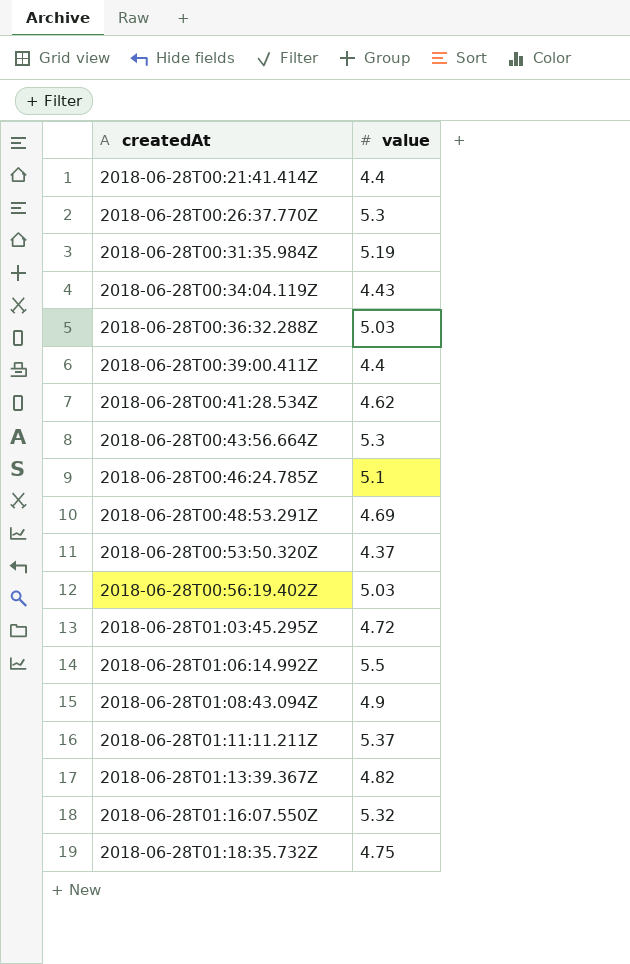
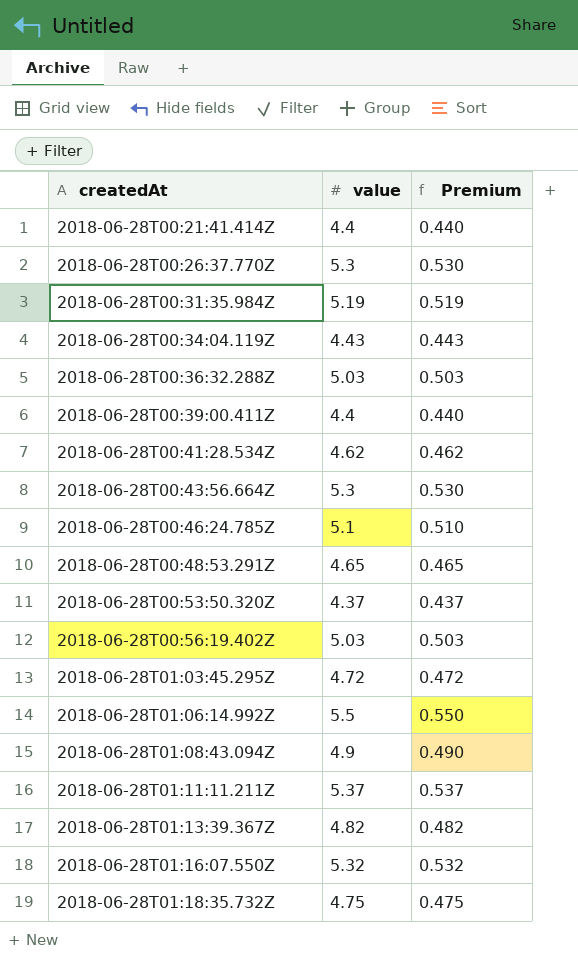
column Premium | formula: none -> [value] * 0.1
2018-06-28T00:48:53.291Z | value: 4.69 -> 4.65

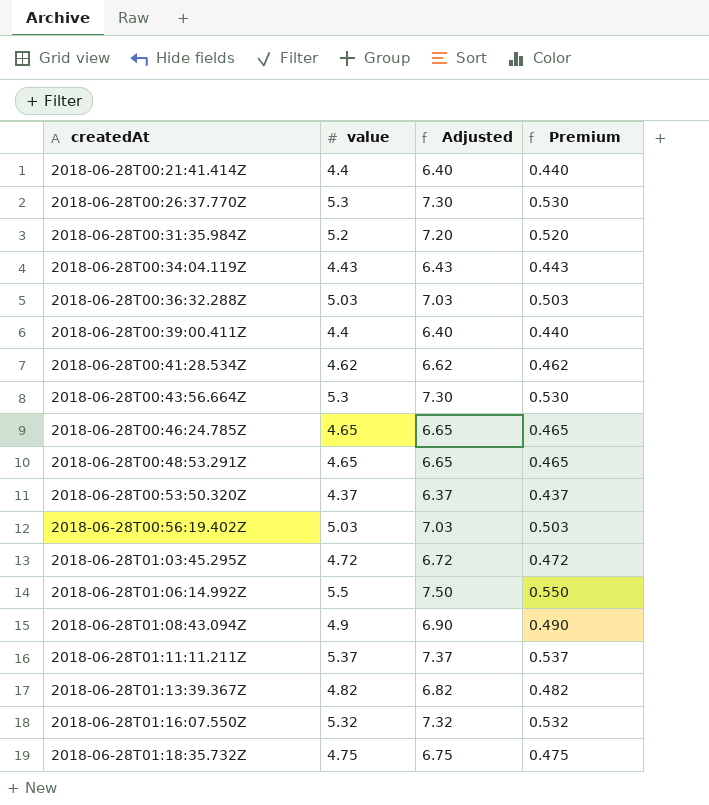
column Adjusted | formula: none -> [value] + 2
2018-06-28T00:31:35.984Z | value: 5.19 -> 5.2
2018-06-28T00:31:35.984Z | Premium: 0.519 -> 0.520
2018-06-28T00:46:24.785Z | value: 5.1 -> 4.65
2018-06-28T00:46:24.785Z | Premium: 0.510 -> 0.465

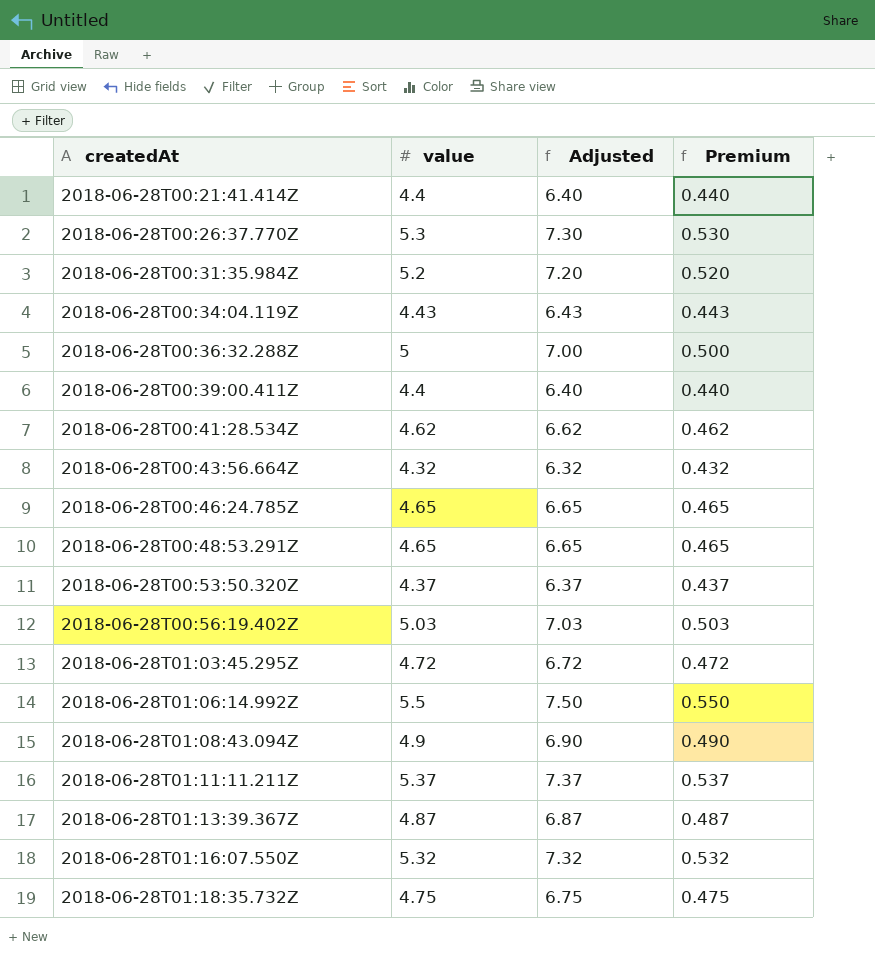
2018-06-28T00:36:32.288Z | value: 5.03 -> 5
2018-06-28T00:36:32.288Z | Adjusted: 7.03 -> 7.00
2018-06-28T00:36:32.288Z | Premium: 0.503 -> 0.500
2018-06-28T00:43:56.664Z | value: 5.3 -> 4.32
2018-06-28T00:43:56.664Z | Adjusted: 7.30 -> 6.32
2018-06-28T00:43:56.664Z | Premium: 0.530 -> 0.432
2018-06-28T01:13:39.367Z | value: 4.82 -> 4.87
2018-06-28T01:13:39.367Z | Adjusted: 6.82 -> 6.87
2018-06-28T01:13:39.367Z | Premium: 0.482 -> 0.487

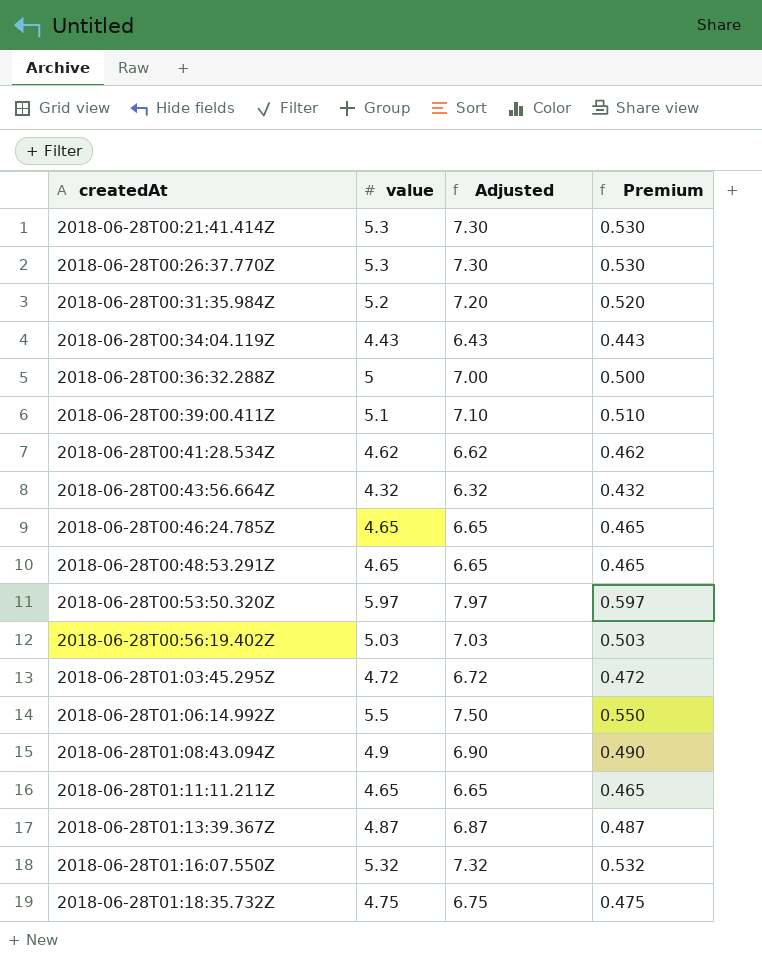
2018-06-28T00:21:41.414Z | value: 4.4 -> 5.3
2018-06-28T00:21:41.414Z | Adjusted: 6.40 -> 7.30
2018-06-28T00:21:41.414Z | Premium: 0.440 -> 0.530
2018-06-28T00:39:00.411Z | value: 4.4 -> 5.1
2018-06-28T00:39:00.411Z | Adjusted: 6.40 -> 7.10
2018-06-28T00:39:00.411Z | Premium: 0.440 -> 0.510
2018-06-28T00:53:50.320Z | value: 4.37 -> 5.97
2018-06-28T00:53:50.320Z | Adjusted: 6.37 -> 7.97
2018-06-28T00:53:50.320Z | Premium: 0.437 -> 0.597
2018-06-28T01:11:11.211Z | value: 5.37 -> 4.65
2018-06-28T01:11:11.211Z | Adjusted: 7.37 -> 6.65
2018-06-28T01:11:11.211Z | Premium: 0.537 -> 0.465

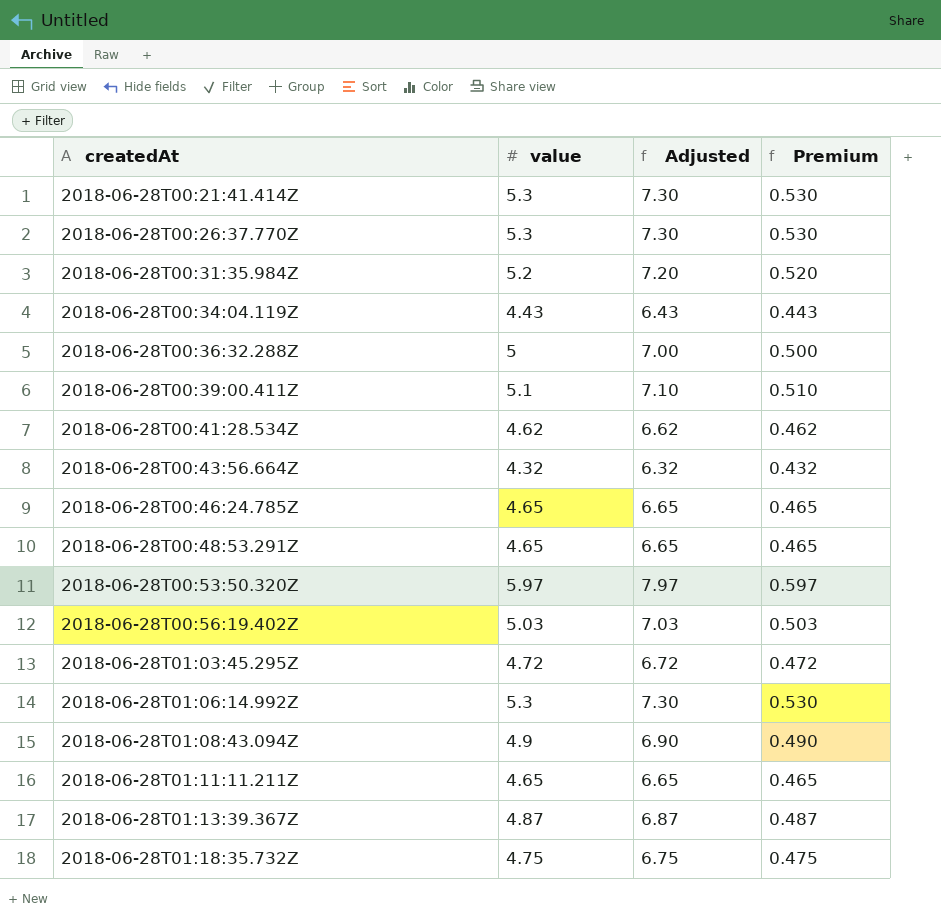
row 2018-06-28T01:16:07.550Z: 5.32 | 7.32 | 0.532 -> none
2018-06-28T01:06:14.992Z | value: 5.5 -> 5.3
2018-06-28T01:06:14.992Z | Adjusted: 7.50 -> 7.30
2018-06-28T01:06:14.992Z | Premium: 0.550 -> 0.530

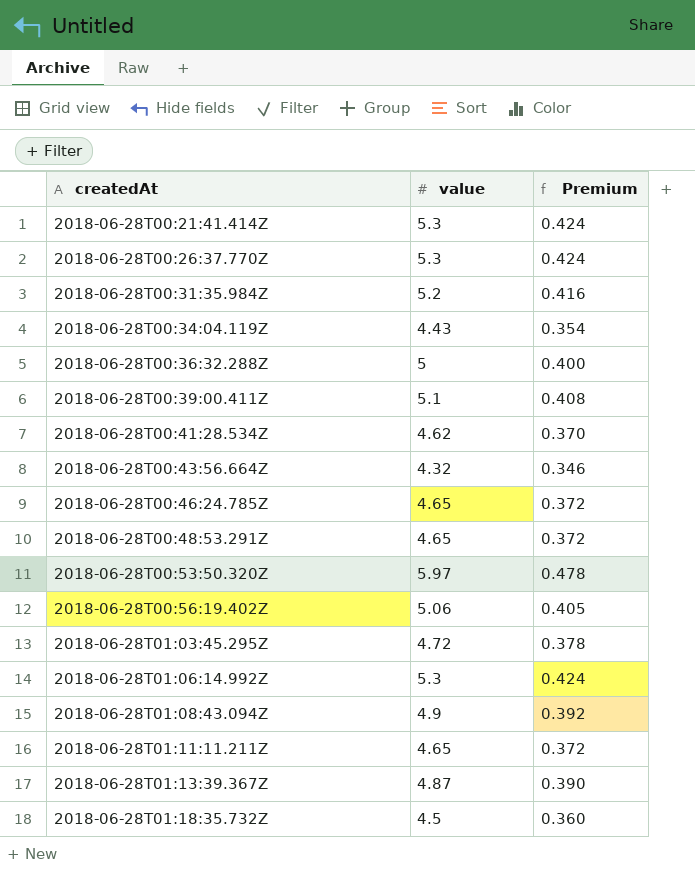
column Adjusted | formula: [value] + 2 -> none
column Premium | formula: [value] * 0.1 -> [value] * 0.08
2018-06-28T00:56:19.402Z | value: 5.03 -> 5.06
2018-06-28T01:18:35.732Z | value: 4.75 -> 4.5

